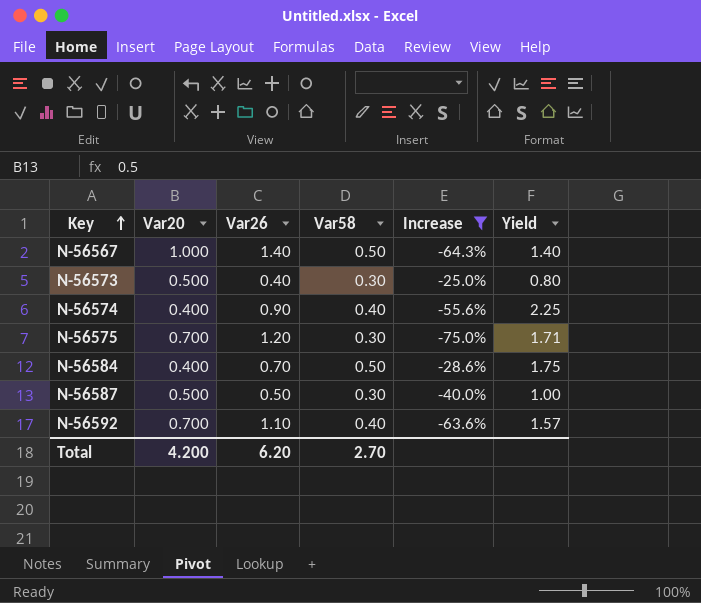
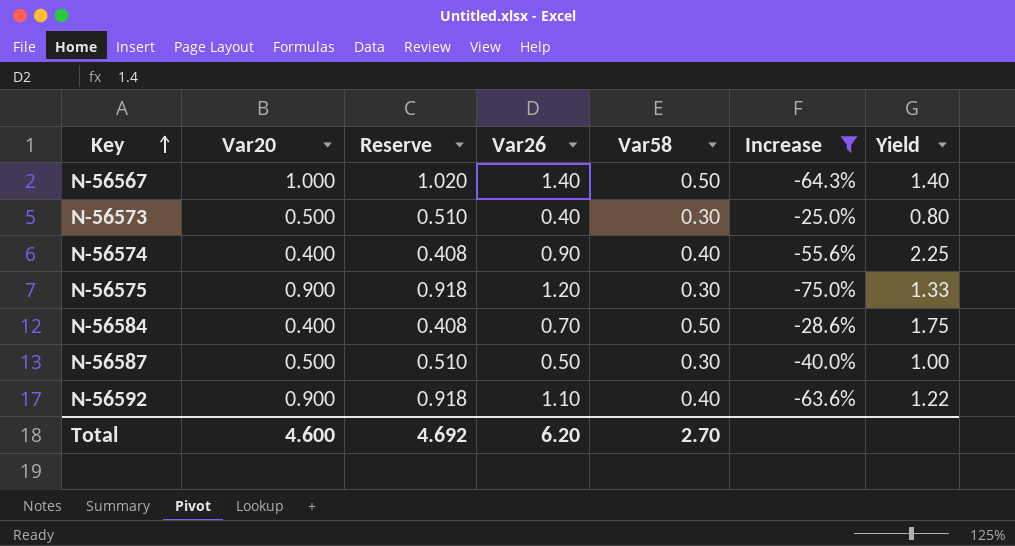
column Reserve | formula: none -> [Var20] * 1.02
N-56575 | Var20: 0.700 -> 0.900
N-56575 | Yield: 1.71 -> 1.33
N-56592 | Var20: 0.700 -> 0.900
N-56592 | Yield: 1.57 -> 1.22
Total | Var20: 4.200 -> 4.600

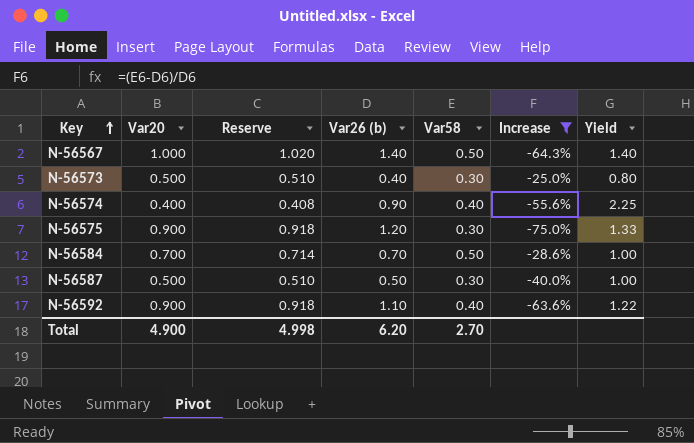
column name: Var26 -> Var26 (b)
N-56584 | Var20: 0.400 -> 0.700
N-56584 | Reserve: 0.408 -> 0.714
N-56584 | Yield: 1.75 -> 1.00
Total | Var20: 4.600 -> 4.900
Total | Reserve: 4.692 -> 4.998

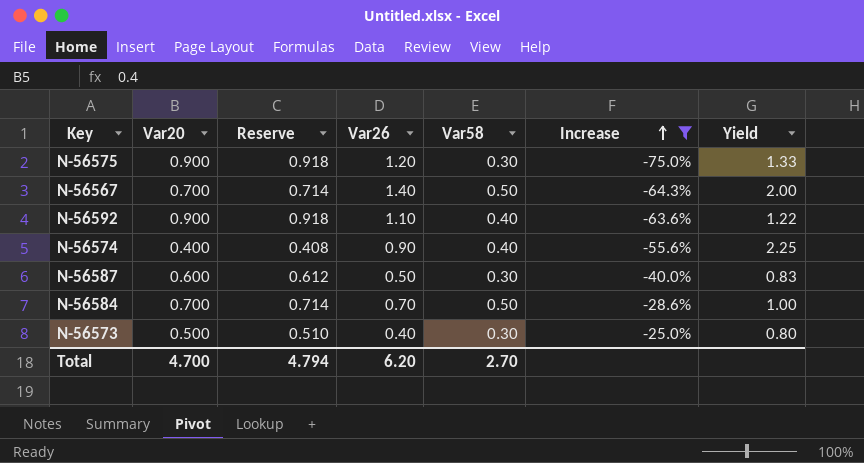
row order: Key ascending -> Increase ascending
column name: Var26 (b) -> Var26
N-56567 | Var20: 1.000 -> 0.700
N-56567 | Reserve: 1.020 -> 0.714
N-56567 | Yield: 1.40 -> 2.00
N-56587 | Var20: 0.500 -> 0.600
N-56587 | Reserve: 0.510 -> 0.612
N-56587 | Yield: 1.00 -> 0.83
Total | Var20: 4.900 -> 4.700
Total | Reserve: 4.998 -> 4.794

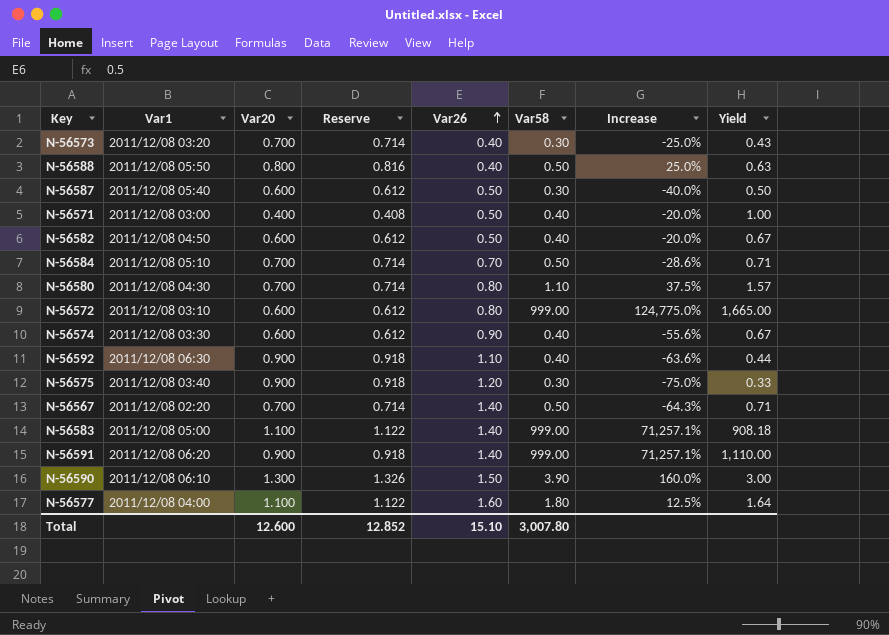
filter: Increase <= -25.0% -> none
row order: Increase ascending -> Var26 ascending
column Var1 | position: none -> 2
column Yield | formula: [Var26] / [Var20] -> [Var58] / [Var20]
N-56573 | Var20: 0.500 -> 0.700
N-56573 | Reserve: 0.510 -> 0.714
N-56574 | Var20: 0.400 -> 0.600
N-56574 | Reserve: 0.408 -> 0.612
Total | Var20: 4.700 -> 12.600
Total | Reserve: 4.794 -> 12.852
Total | Var26: 6.20 -> 15.10
Total | Var58: 2.70 -> 3,007.80

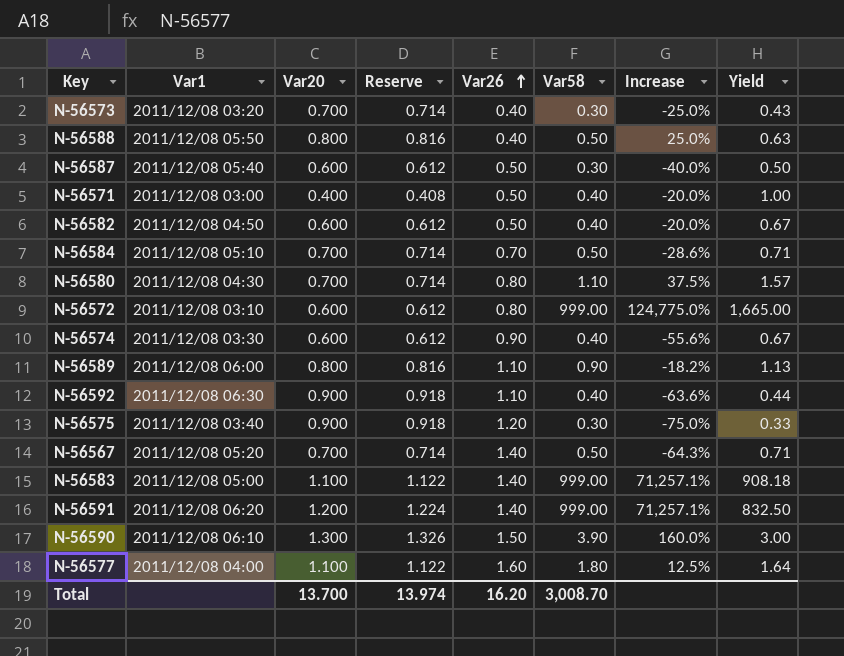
row N-56589: none -> 2011/12/08 06:00 | 0.800 | 0.816 | 1.10 | 0.90 | -18.2% | 1.13
N-56567 | Var1: 2011/12/08 02:20 -> 2011/12/08 05:20
N-56591 | Var20: 0.900 -> 1.200
N-56591 | Reserve: 0.918 -> 1.224
N-56591 | Yield: 1,110.00 -> 832.50
Total | Var20: 12.600 -> 13.700
Total | Reserve: 12.852 -> 13.974
Total | Var26: 15.10 -> 16.20
Total | Var58: 3,007.80 -> 3,008.70

